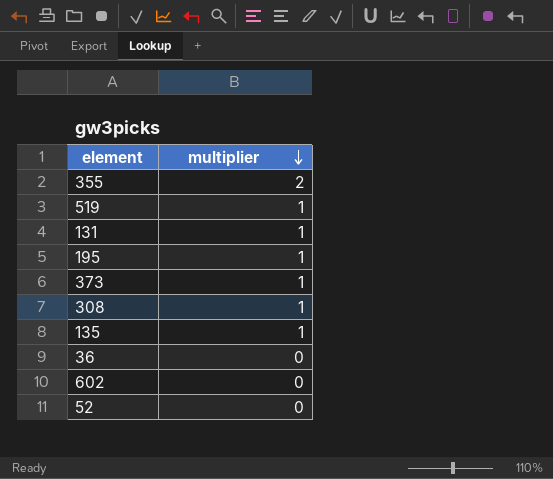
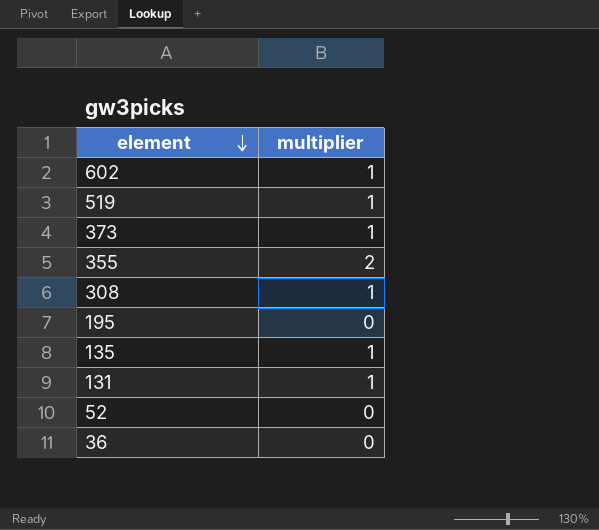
row order: multiplier descending -> element descending
602 | multiplier: 0 -> 1
195 | multiplier: 1 -> 0

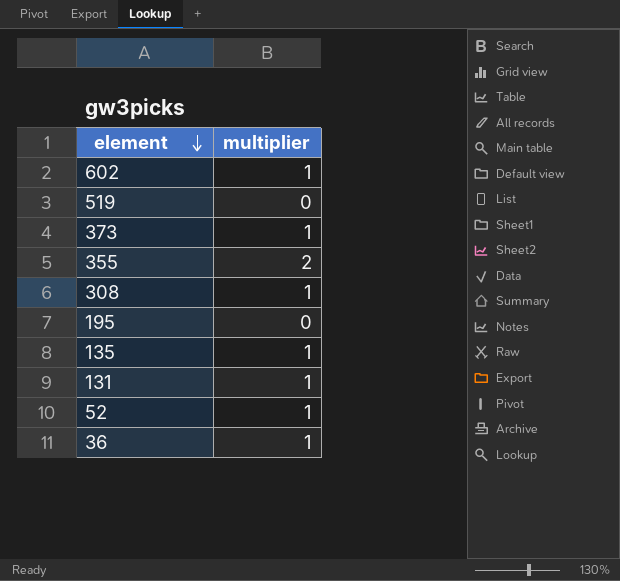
519 | multiplier: 1 -> 0
52 | multiplier: 0 -> 1
36 | multiplier: 0 -> 1

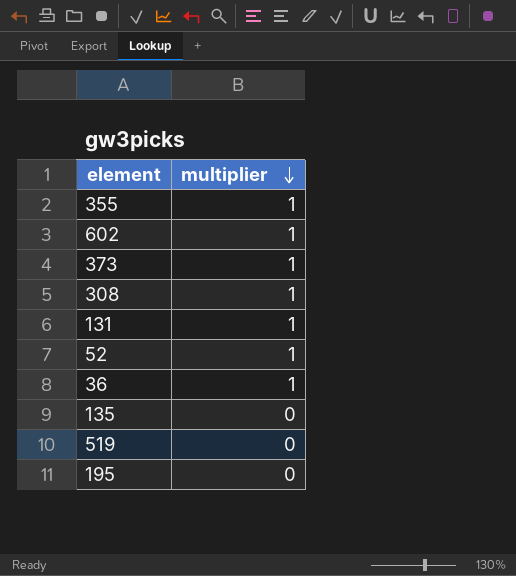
row order: element descending -> multiplier descending
355 | multiplier: 2 -> 1
135 | multiplier: 1 -> 0

